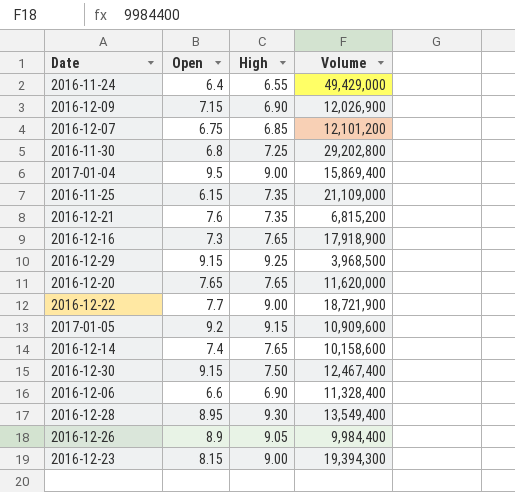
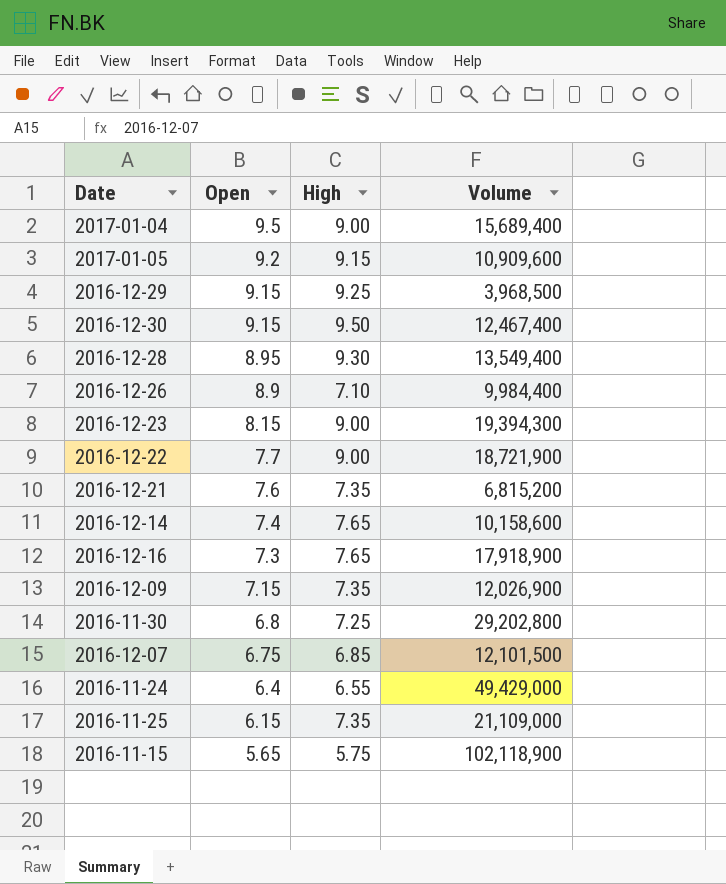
row order: none -> Open descending
row 2016-12-20: 7.65 | 7.65 | 11,620,000 -> none
row 2016-12-06: 6.6 | 6.90 | 11,328,400 -> none
2017-01-04 | Volume: 15,869,400 -> 15,689,400
2016-12-30 | High: 7.50 -> 9.50
2016-12-26 | High: 9.05 -> 7.10
2016-12-09 | High: 6.90 -> 7.35
2016-12-07 | Volume: 12,101,200 -> 12,101,500
row 2016-11-15: none -> 5.65 | 5.75 | 102,118,900

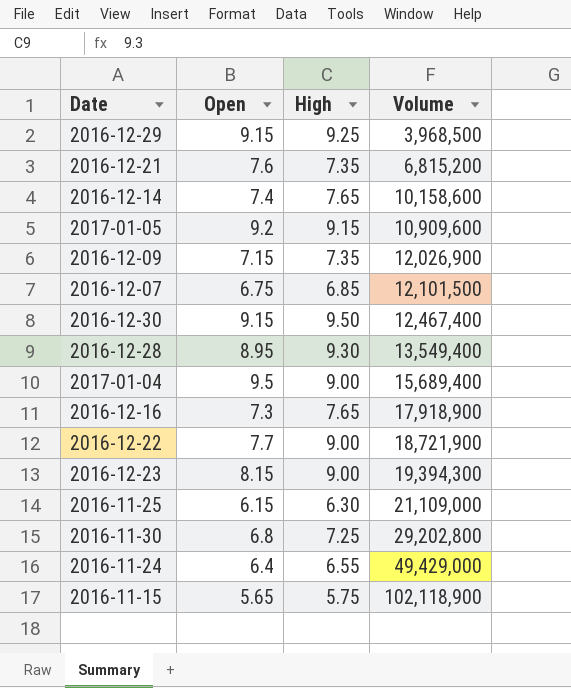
row order: Open descending -> Volume ascending
row 2016-12-26: 8.9 | 7.10 | 9,984,400 -> none
2016-11-25 | High: 7.35 -> 6.30

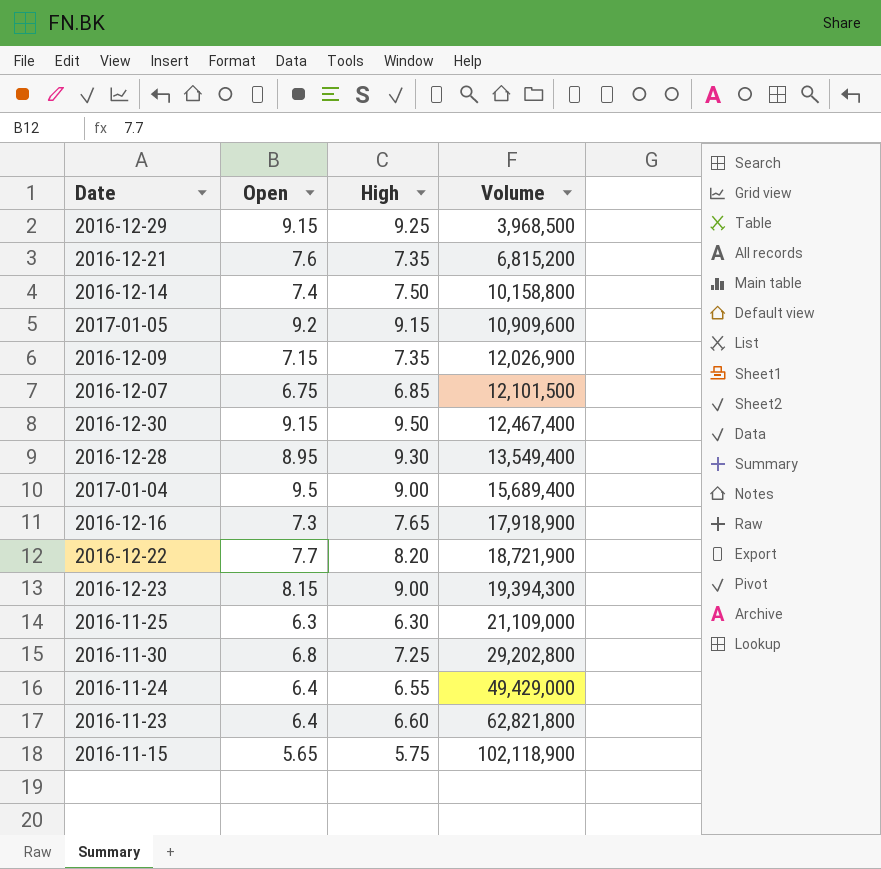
2016-12-14 | High: 7.65 -> 7.50
2016-12-14 | Volume: 10,158,600 -> 10,158,800
2016-12-22 | High: 9.00 -> 8.20
2016-11-25 | Open: 6.15 -> 6.3
row 2016-11-23: none -> 6.4 | 6.60 | 62,821,800

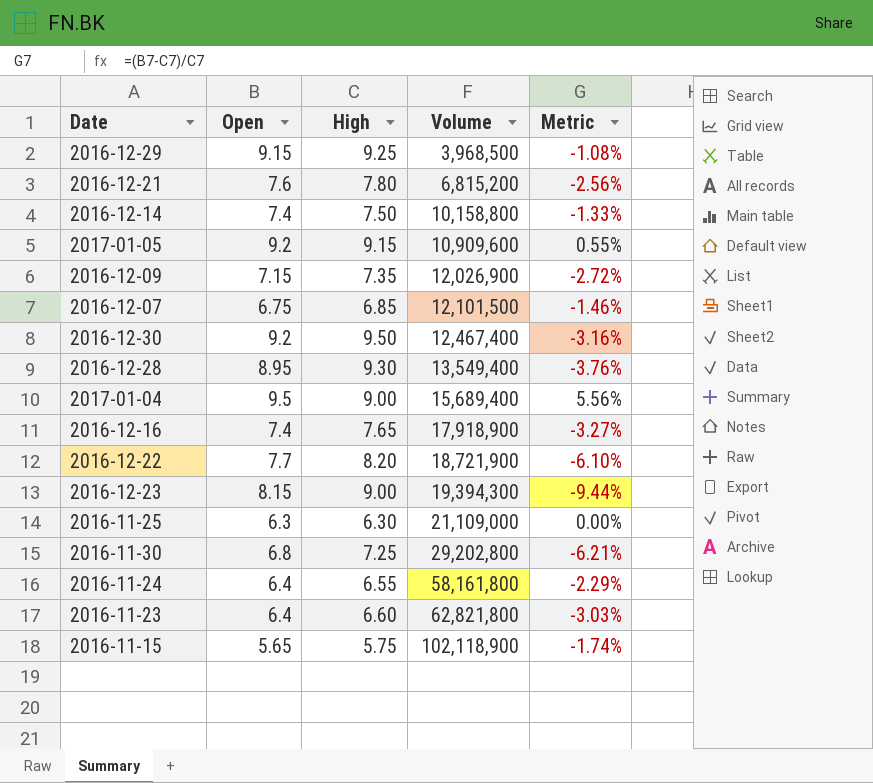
column Metric | formula: none -> ([Open] - [High]) / [High]
2016-12-21 | High: 7.35 -> 7.80
2016-12-30 | Open: 9.15 -> 9.2
2016-12-16 | Open: 7.3 -> 7.4
2016-11-24 | Volume: 49,429,000 -> 58,161,800

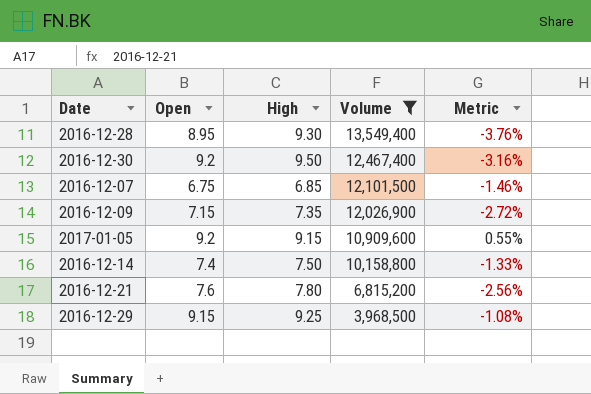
filter: none -> Volume <= 13,549,400
row order: Volume ascending -> Volume descending

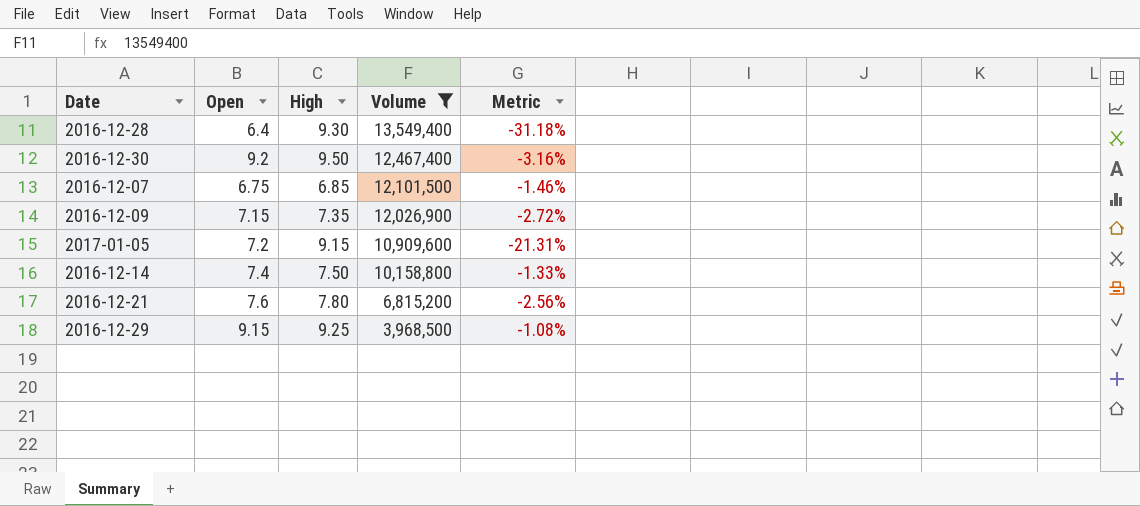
2016-12-28 | Open: 8.95 -> 6.4
2016-12-28 | Metric: -3.76% -> -31.18%
2017-01-05 | Open: 9.2 -> 7.2
2017-01-05 | Metric: 0.55% -> -21.31%

